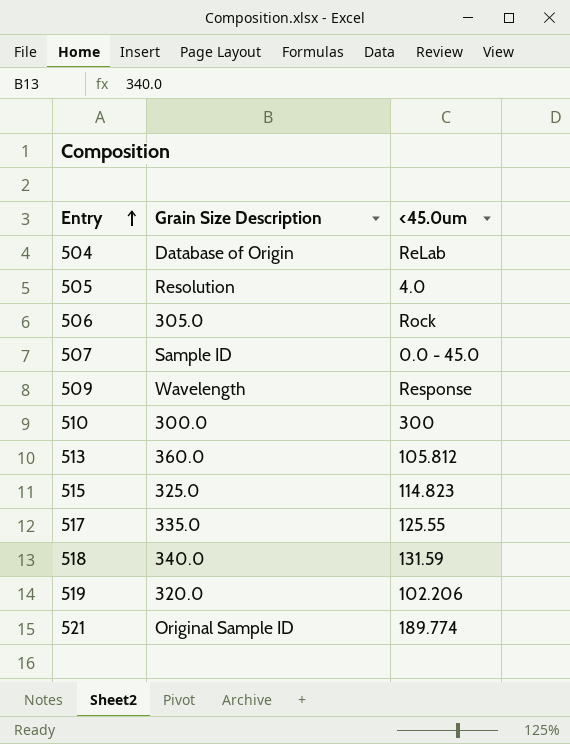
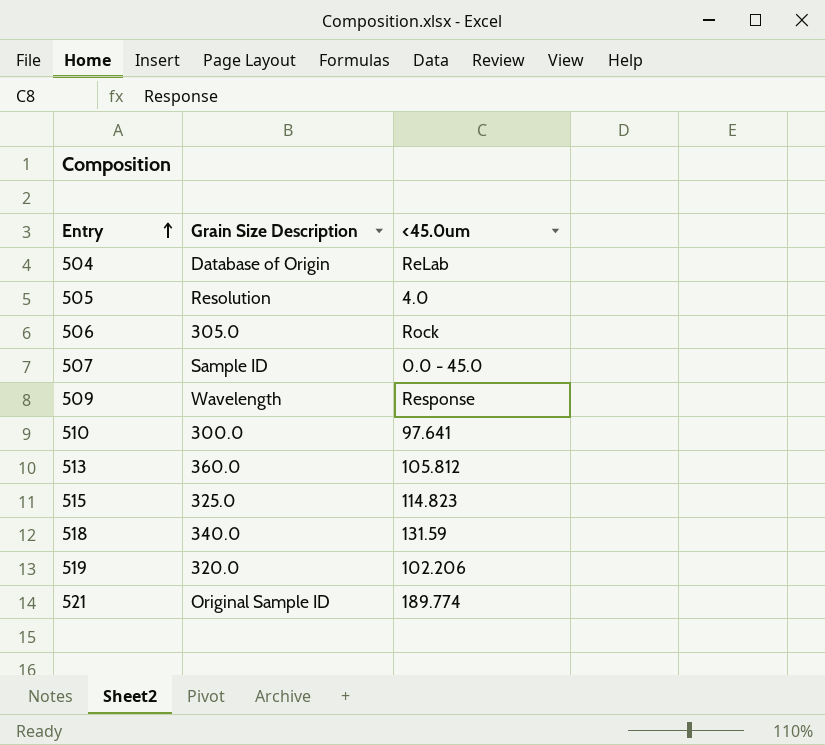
row 517: 335.0 | 125.55 -> none
510 | <45.0um: 300 -> 97.641

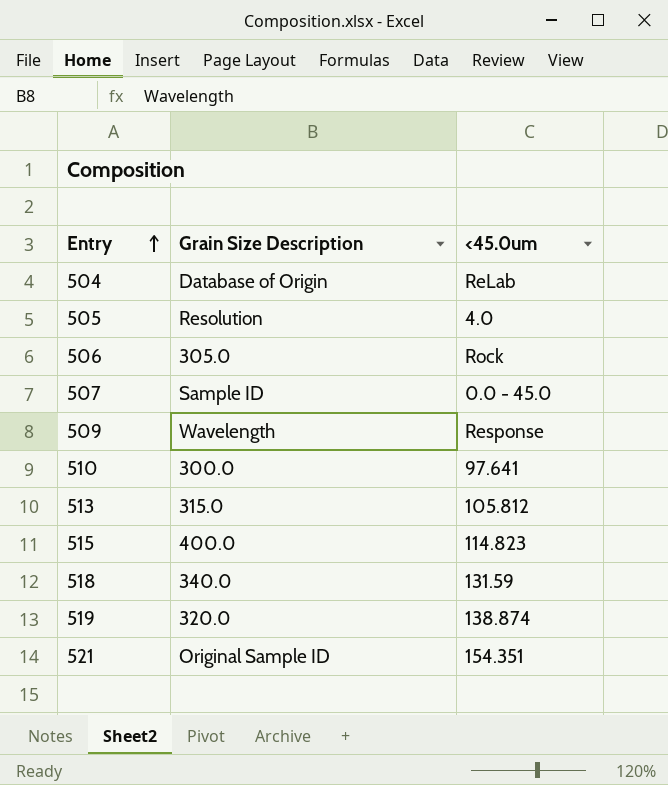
513 | Grain Size Description: 360.0 -> 315.0
515 | Grain Size Description: 325.0 -> 400.0
519 | <45.0um: 102.206 -> 138.874
521 | <45.0um: 189.774 -> 154.351

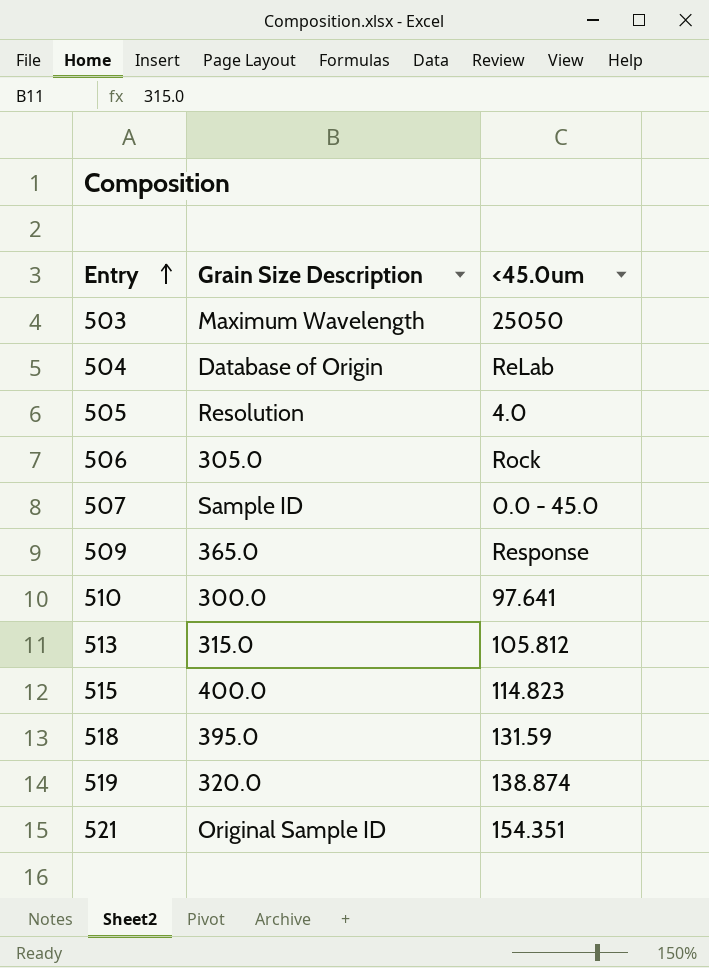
row 503: none -> Maximum Wavelength | 25050
509 | Grain Size Description: Wavelength -> 365.0
518 | Grain Size Description: 340.0 -> 395.0

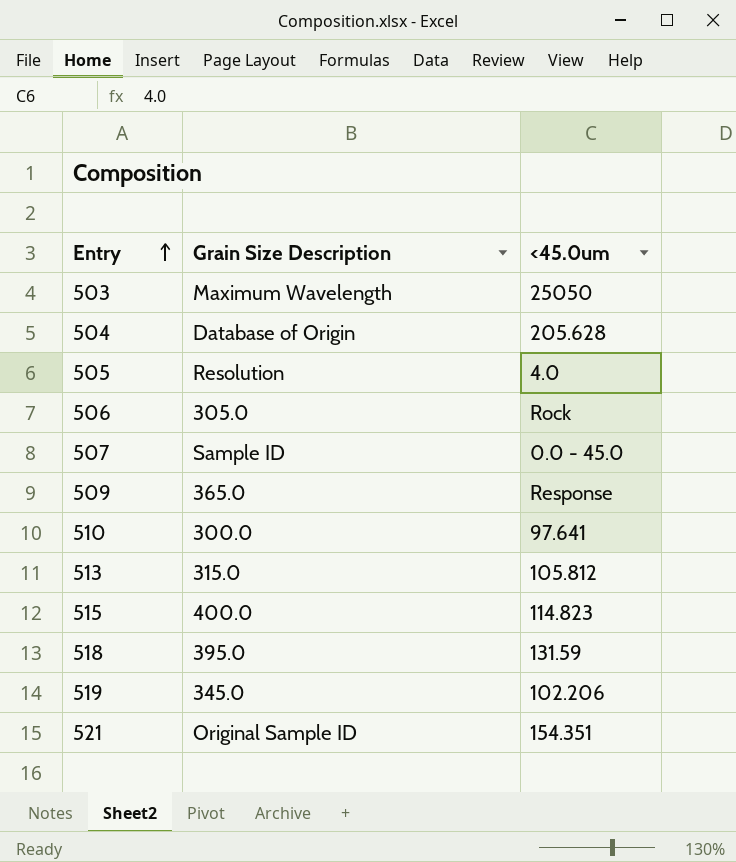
504 | <45.0um: ReLab -> 205.628
519 | Grain Size Description: 320.0 -> 345.0
519 | <45.0um: 138.874 -> 102.206

